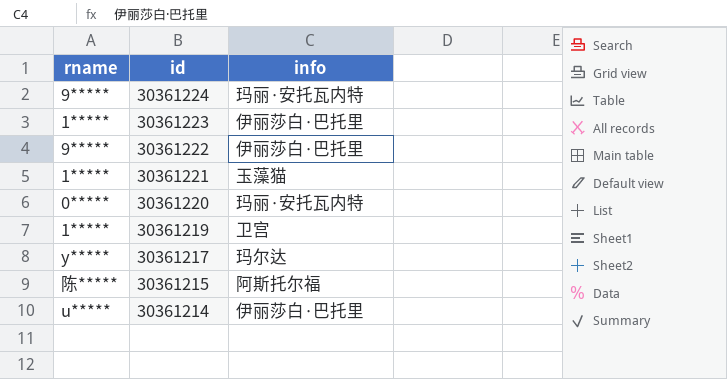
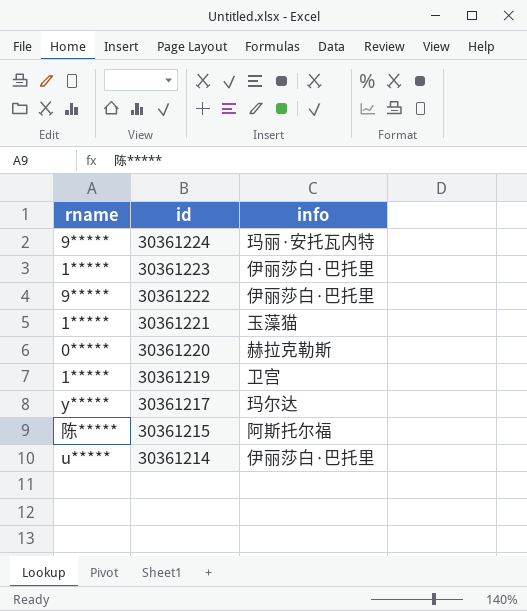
30361220 | info: 玛丽·安托瓦内特 -> 赫拉克勒斯

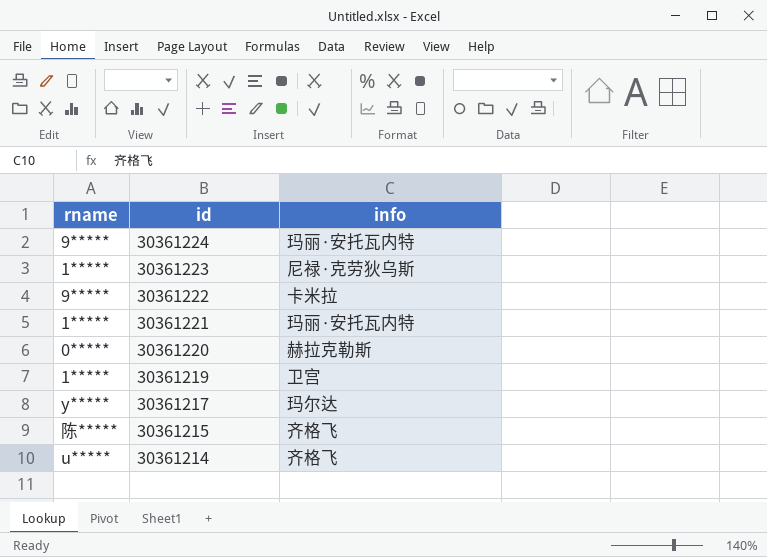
30361223 | info: 伊丽莎白·巴托里 -> 尼禄·克劳狄乌斯
30361222 | info: 伊丽莎白·巴托里 -> 卡米拉
30361221 | info: 玉藻猫 -> 玛丽·安托瓦内特
30361215 | info: 阿斯托尔福 -> 齐格飞
30361214 | info: 伊丽莎白·巴托里 -> 齐格飞

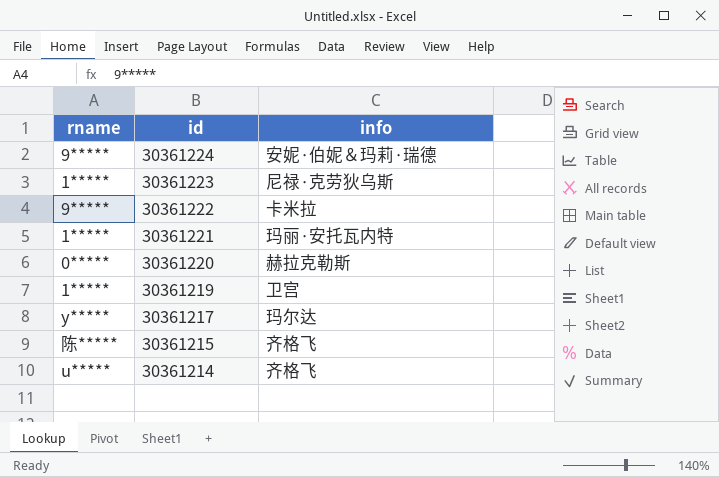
30361224 | info: 玛丽·安托瓦内特 -> 安妮·伯妮＆玛莉·瑞德

